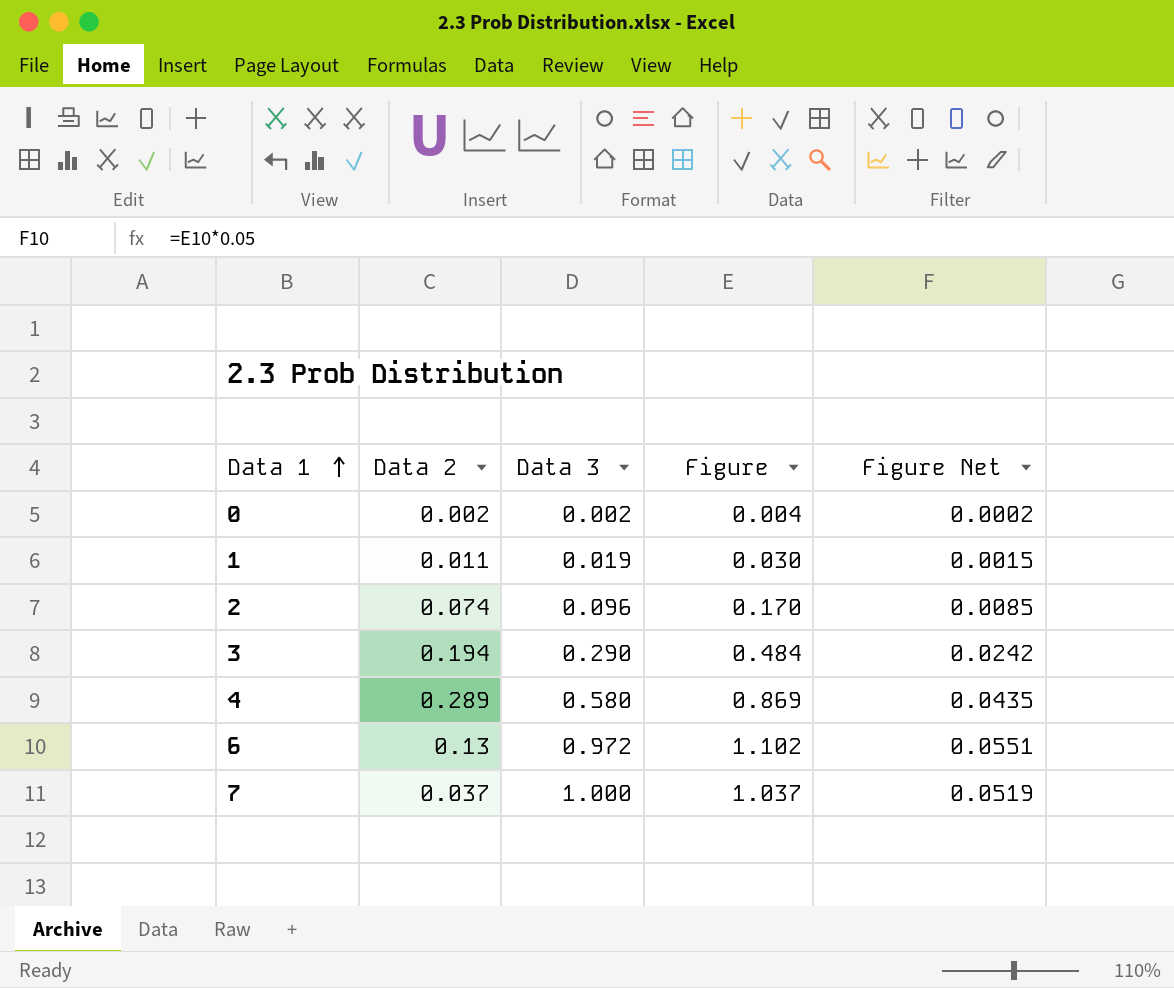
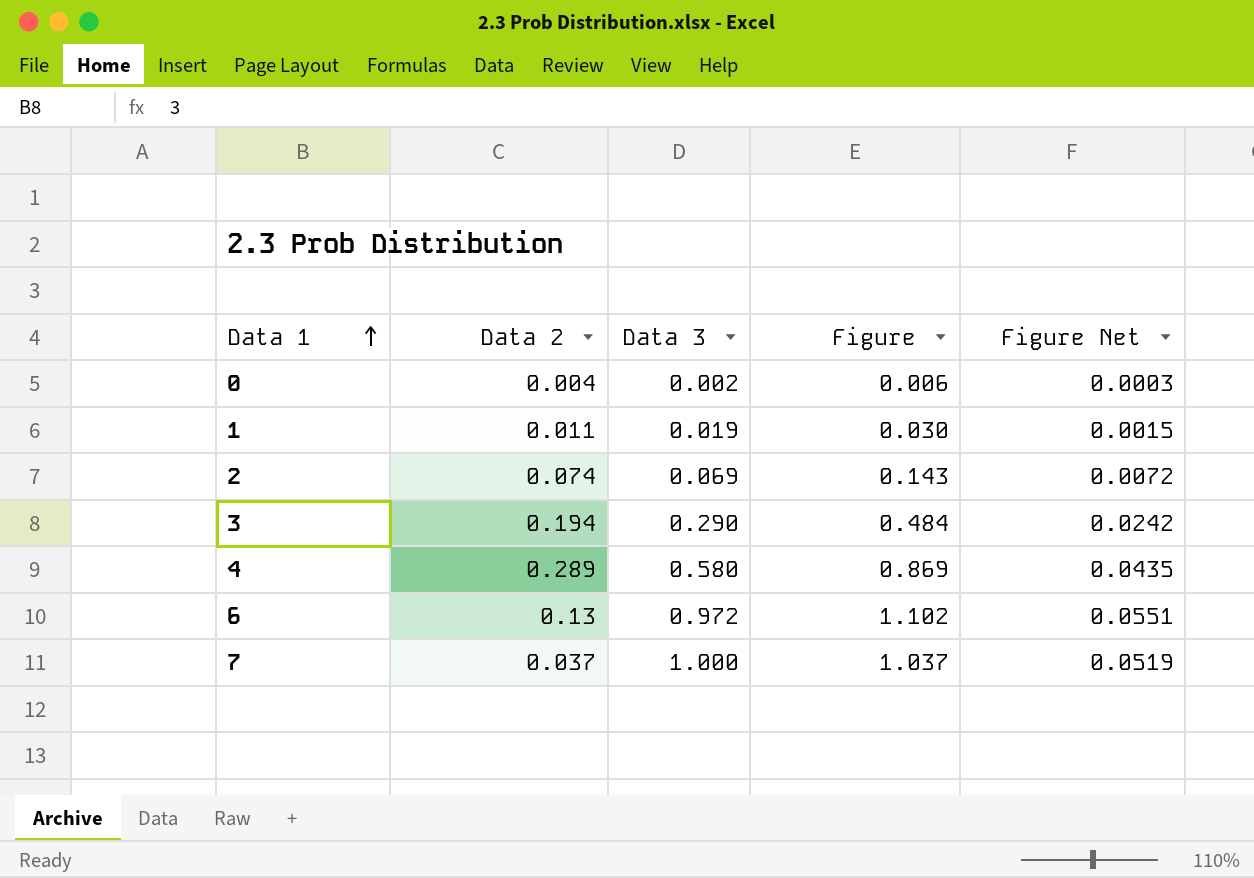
0 | Data 2: 0.002 -> 0.004
0 | Figure: 0.004 -> 0.006
0 | Figure Net: 0.0002 -> 0.0003
2 | Data 3: 0.096 -> 0.069
2 | Figure: 0.170 -> 0.143
2 | Figure Net: 0.0085 -> 0.0072

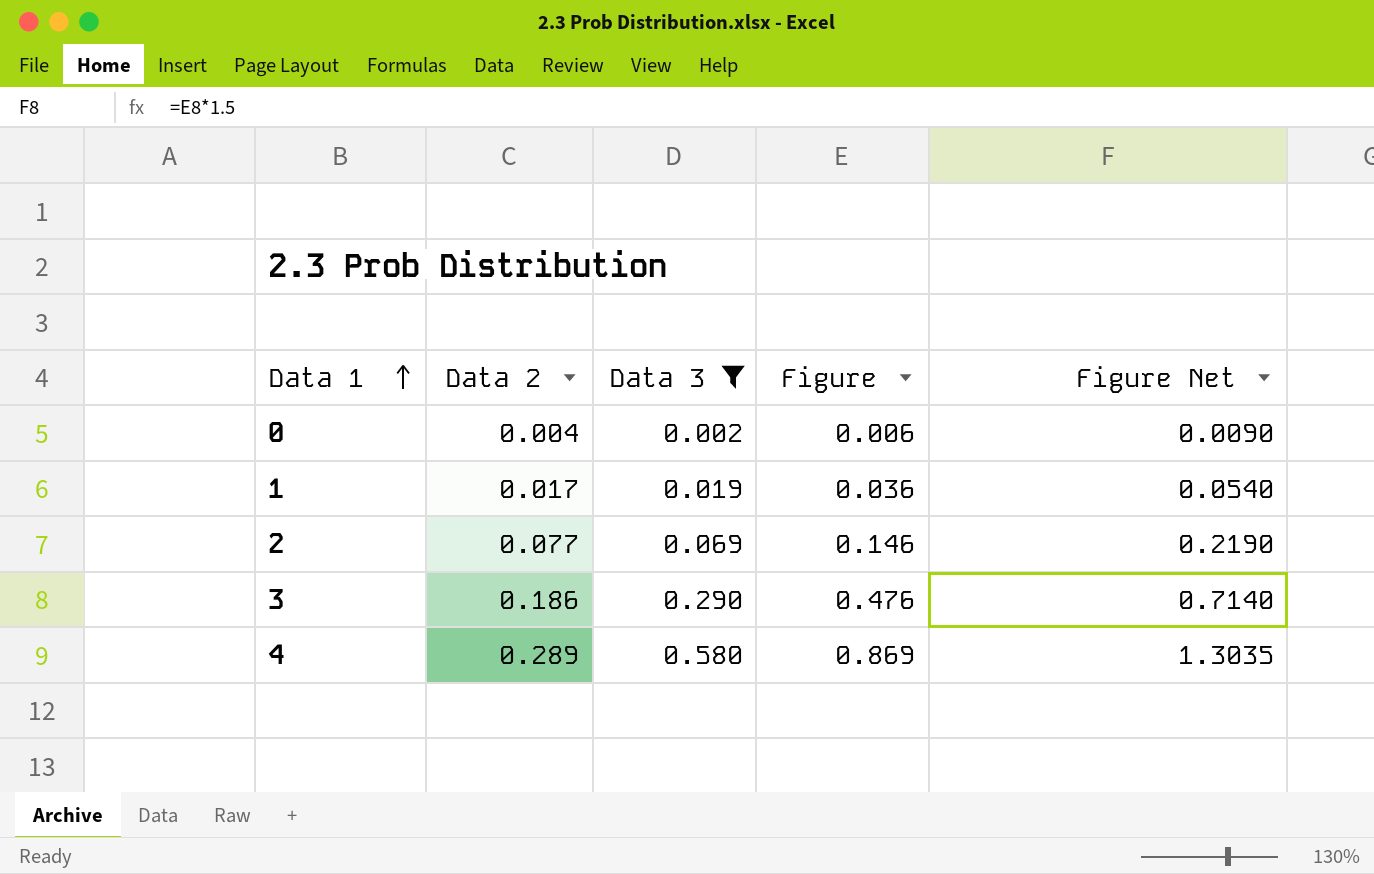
filter: none -> Data 3 <= 0.580
column Figure Net | formula: [Figure] * 0.05 -> [Figure] * 1.5
1 | Data 2: 0.011 -> 0.017
1 | Figure: 0.030 -> 0.036
2 | Data 2: 0.074 -> 0.077
2 | Figure: 0.143 -> 0.146
3 | Data 2: 0.194 -> 0.186
3 | Figure: 0.484 -> 0.476

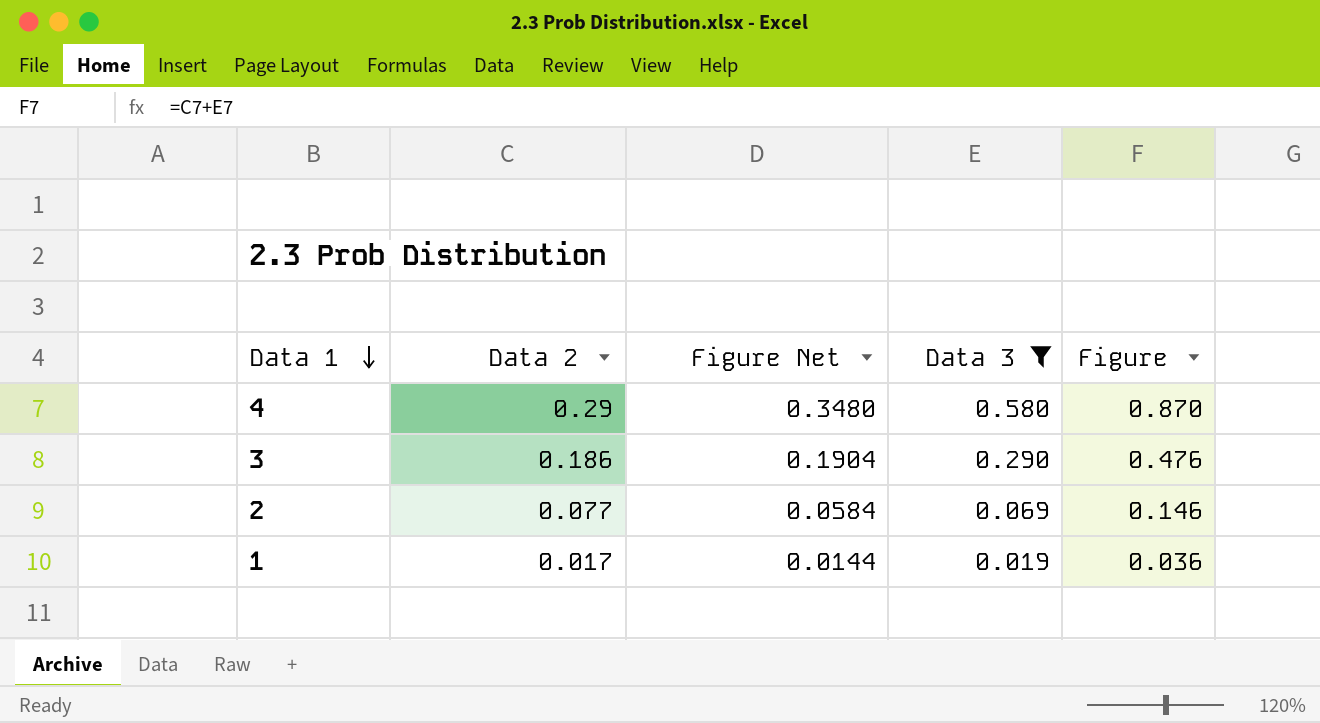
row order: Data 1 ascending -> Data 1 descending
column Figure Net | formula: [Figure] * 1.5 -> [Figure] * 0.4
column Figure Net | position: 5 -> 3
row 0: 0.004 | 0.002 | 0.006 | 0.0090 -> none
4 | Data 2: 0.289 -> 0.29
4 | Figure: 0.869 -> 0.870

